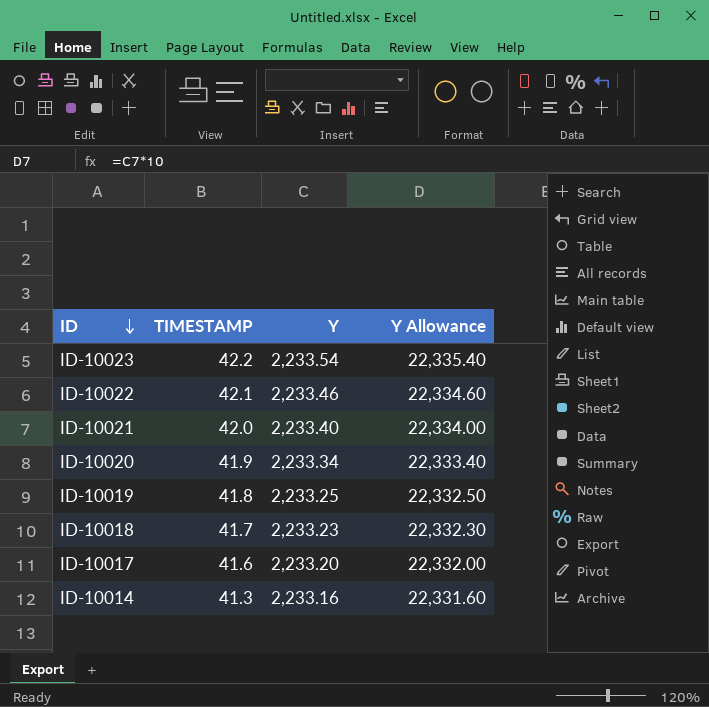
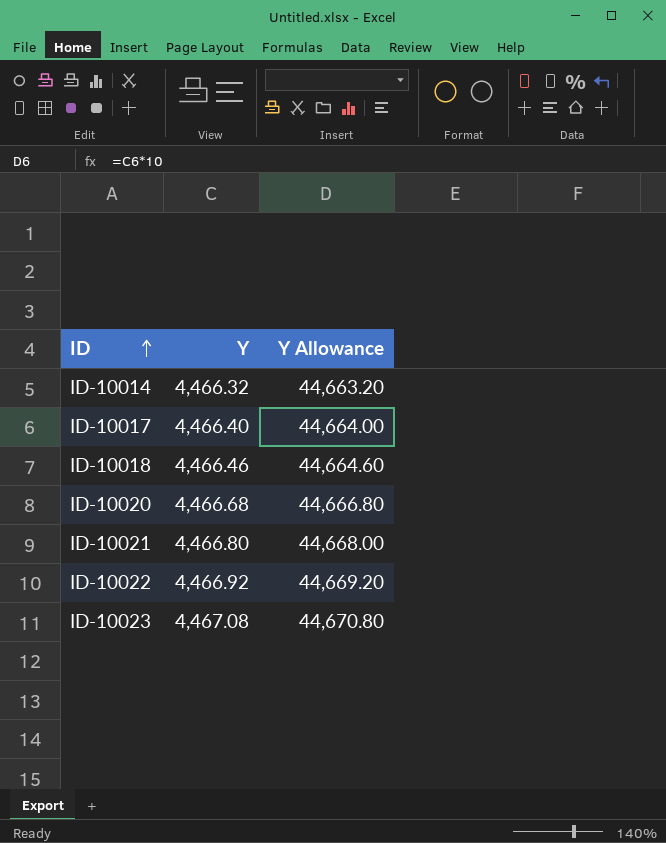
row order: ID descending -> ID ascending
column TIMESTAMP | position: 2 -> none
row ID-10019: 41.8 | 2,233.25 | 22,332.50 -> none
ID-10014 | Y: 2,233.16 -> 4,466.32
ID-10014 | Y Allowance: 22,331.60 -> 44,663.20
ID-10017 | Y: 2,233.20 -> 4,466.40
ID-10017 | Y Allowance: 22,332.00 -> 44,664.00
ID-10018 | Y: 2,233.23 -> 4,466.46
ID-10018 | Y Allowance: 22,332.30 -> 44,664.60
ID-10020 | Y: 2,233.34 -> 4,466.68
ID-10020 | Y Allowance: 22,333.40 -> 44,666.80
ID-10021 | Y: 2,233.40 -> 4,466.80
ID-10021 | Y Allowance: 22,334.00 -> 44,668.00
ID-10022 | Y: 2,233.46 -> 4,466.92
ID-10022 | Y Allowance: 22,334.60 -> 44,669.20
ID-10023 | Y: 2,233.54 -> 4,467.08
ID-10023 | Y Allowance: 22,335.40 -> 44,670.80

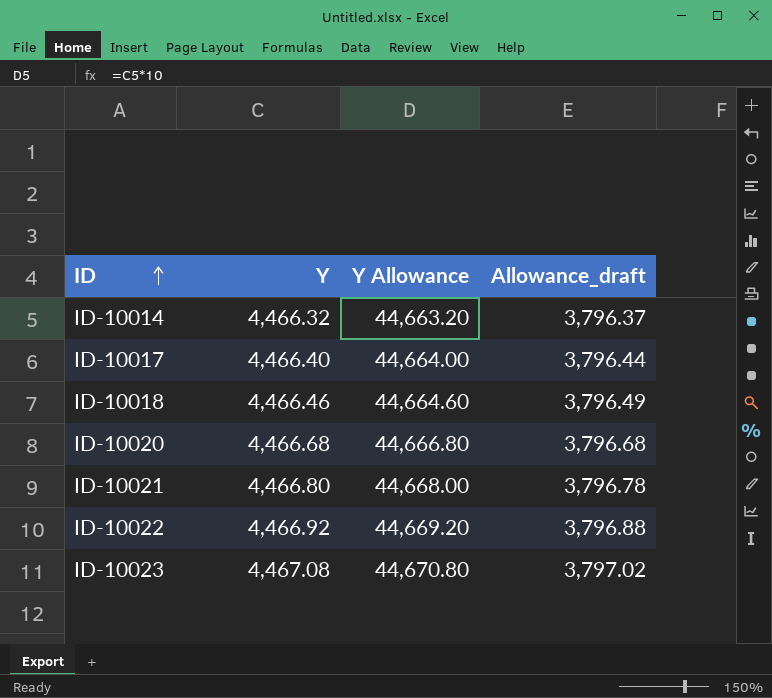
column Allowance_draft | formula: none -> [Y] * 0.85

